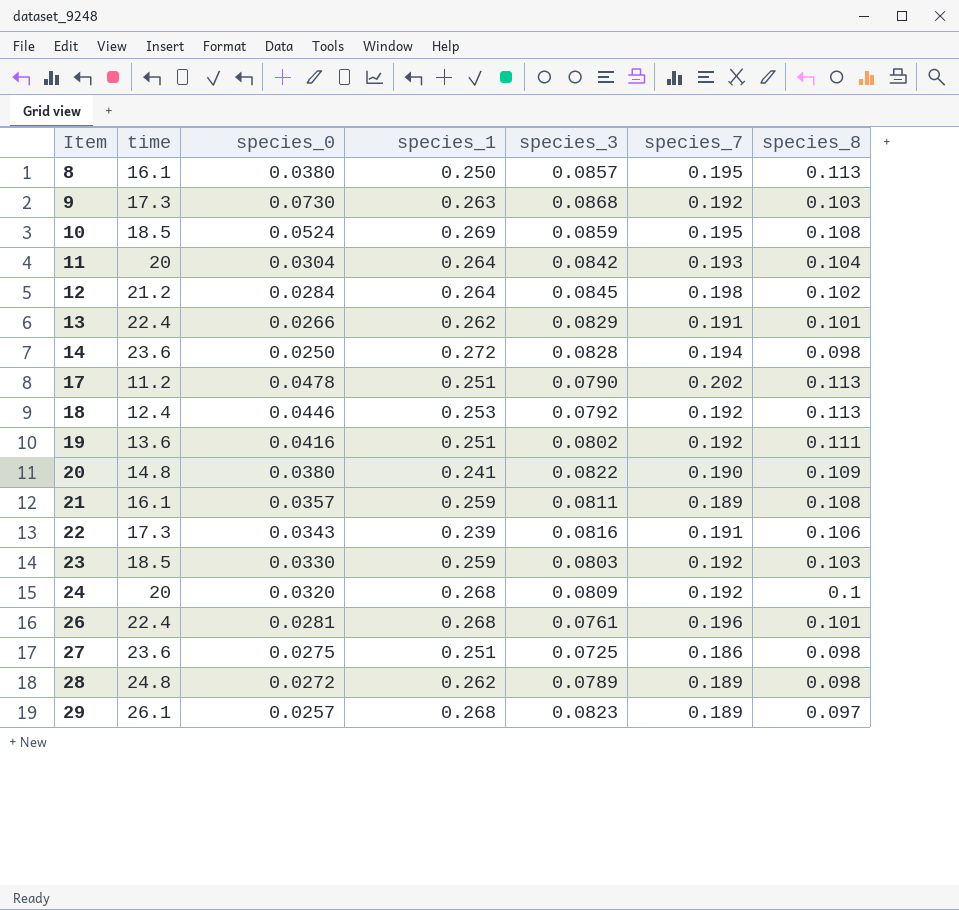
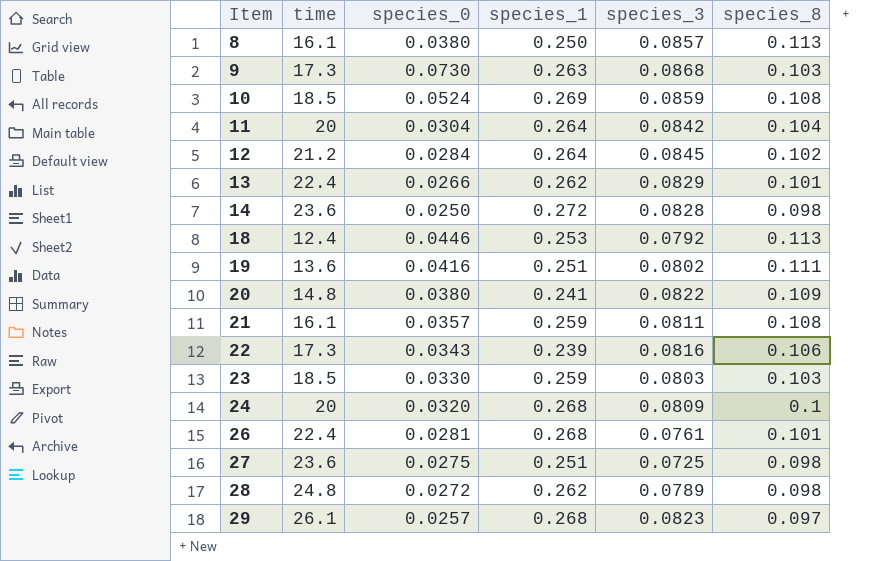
column species_7 | position: 6 -> none
row 17: 11.2 | 0.0478 | 0.251 | 0.0790 | 0.202 | 0.113 -> none

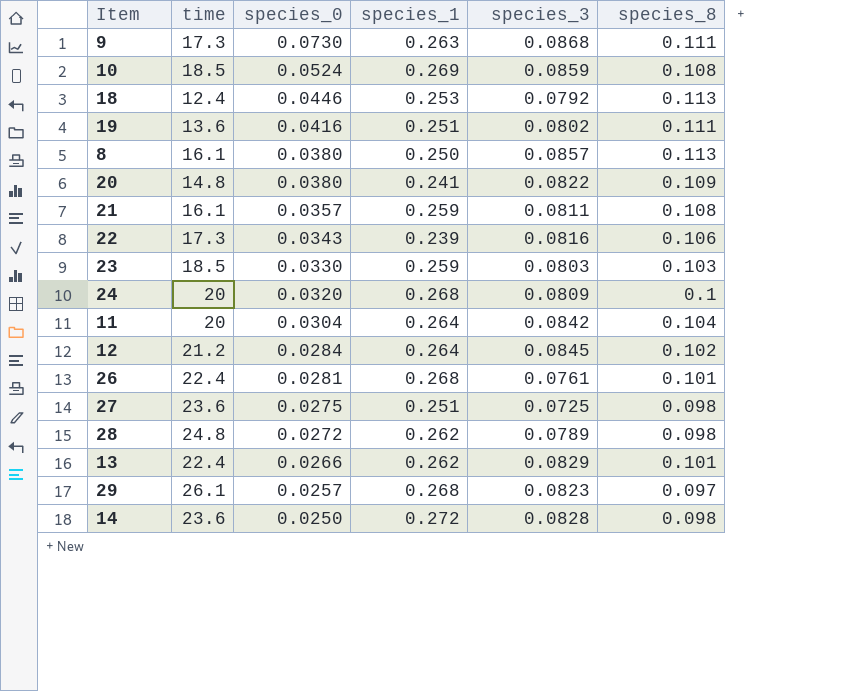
row order: Item ascending -> species_0 descending
9 | species_8: 0.103 -> 0.111

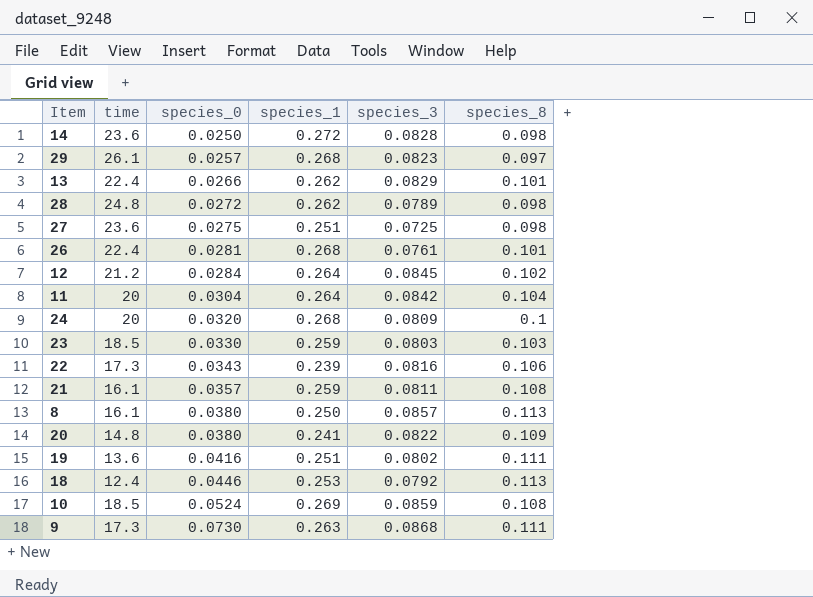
row order: species_0 descending -> species_0 ascending

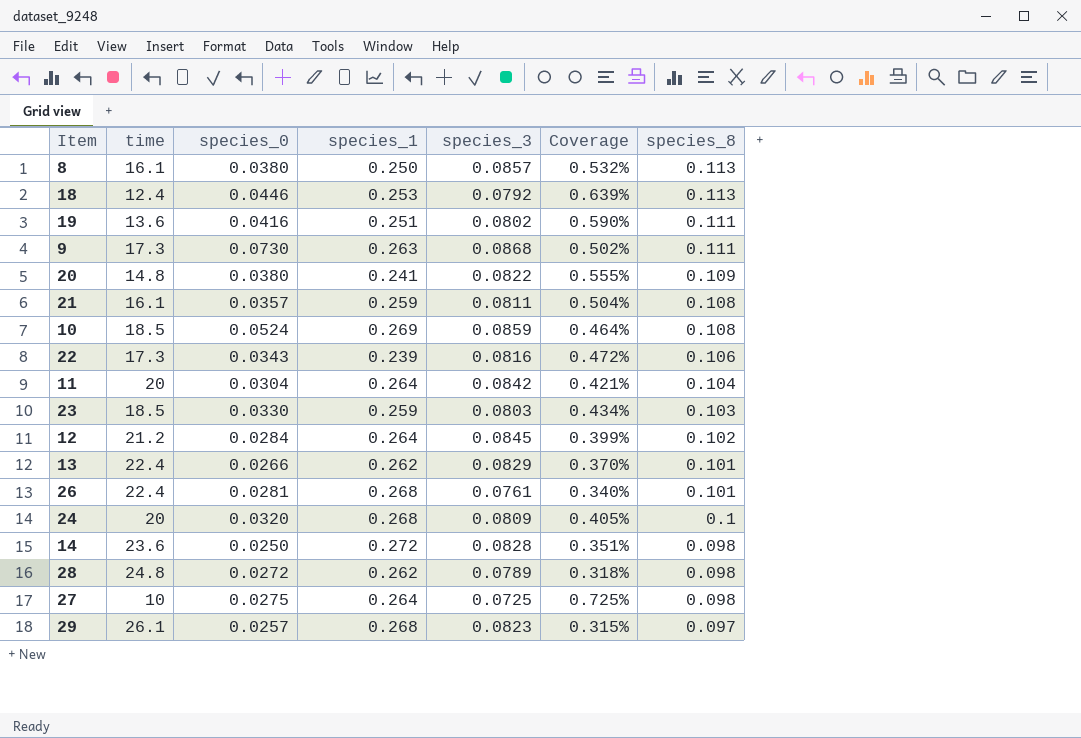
row order: species_0 ascending -> species_8 descending
column Coverage | formula: none -> [species_3] / [time]
27 | time: 23.6 -> 10
27 | species_1: 0.251 -> 0.264

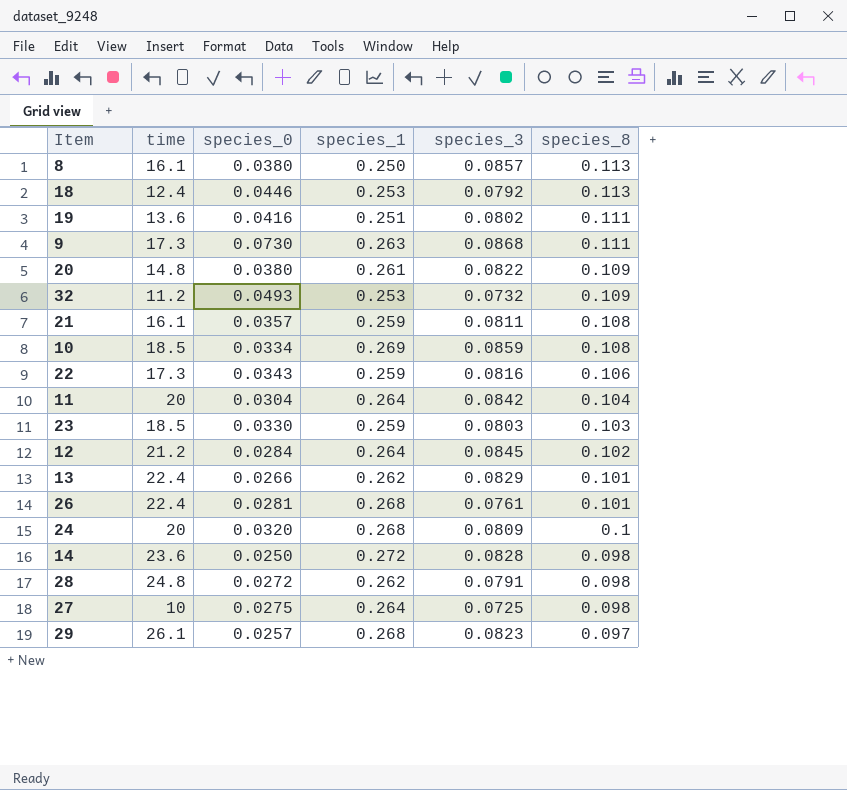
column Coverage | formula: [species_3] / [time] -> none
20 | species_1: 0.241 -> 0.261
row 32: none -> 11.2 | 0.0493 | 0.253 | 0.0732 | 0.109
10 | species_0: 0.0524 -> 0.0334
22 | species_1: 0.239 -> 0.259
28 | species_3: 0.0789 -> 0.0791

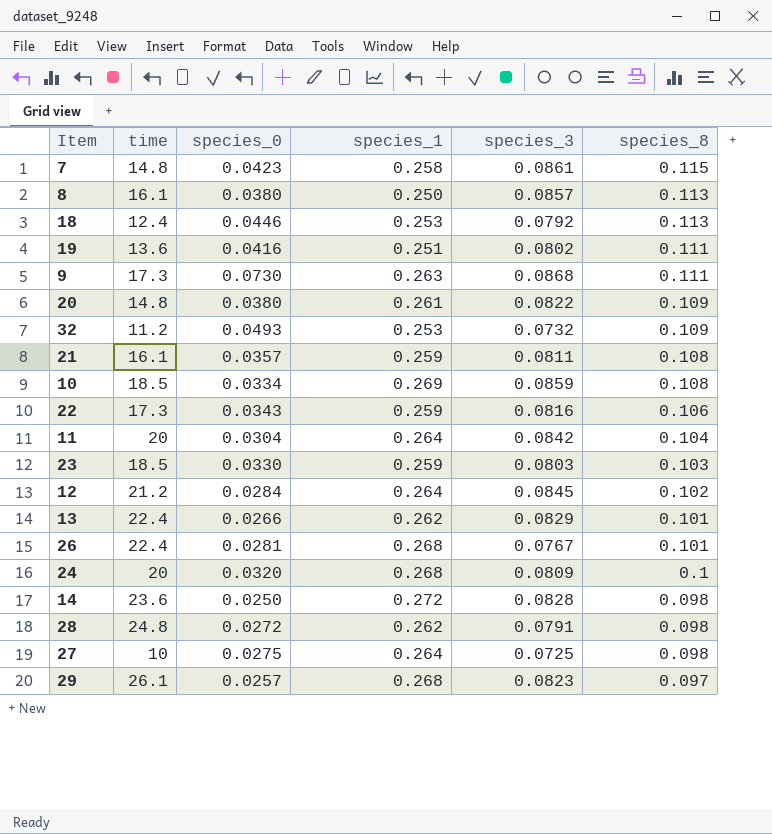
row 7: none -> 14.8 | 0.0423 | 0.258 | 0.0861 | 0.115
26 | species_3: 0.0761 -> 0.0767

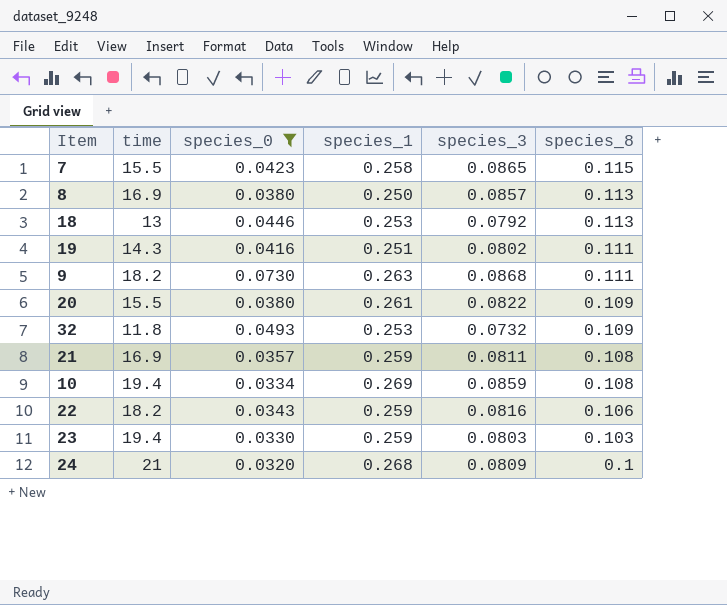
filter: none -> species_0 >= 0.0320
7 | time: 14.8 -> 15.5
7 | species_3: 0.0861 -> 0.0865
8 | time: 16.1 -> 16.9
18 | time: 12.4 -> 13
19 | time: 13.6 -> 14.3
9 | time: 17.3 -> 18.2
20 | time: 14.8 -> 15.5
32 | time: 11.2 -> 11.8
21 | time: 16.1 -> 16.9
10 | time: 18.5 -> 19.4
22 | time: 17.3 -> 18.2
23 | time: 18.5 -> 19.4
24 | time: 20 -> 21

